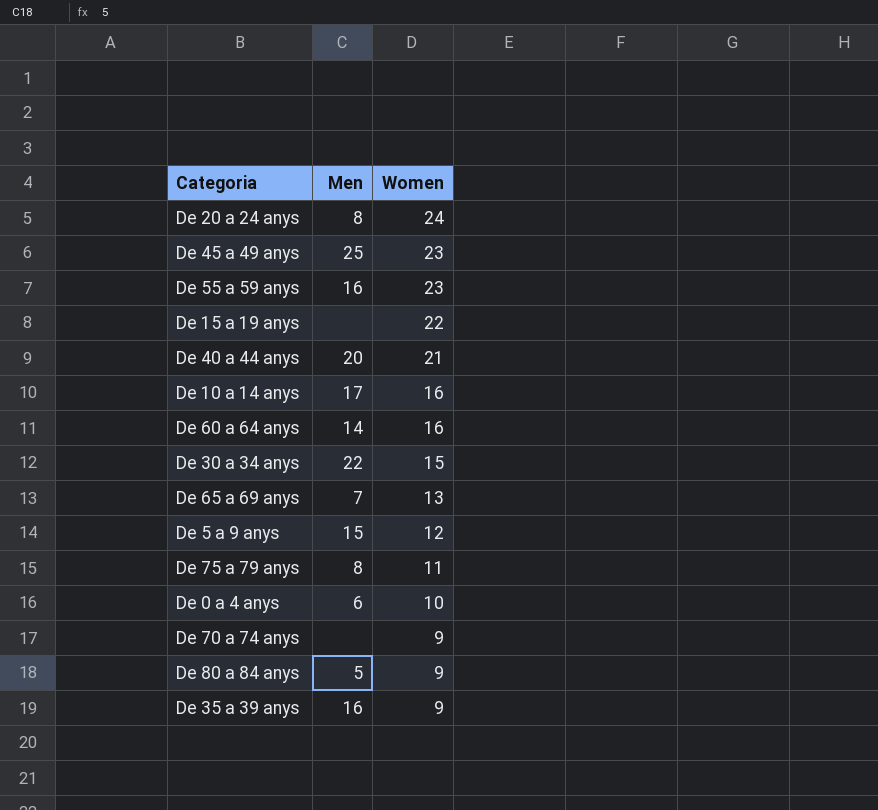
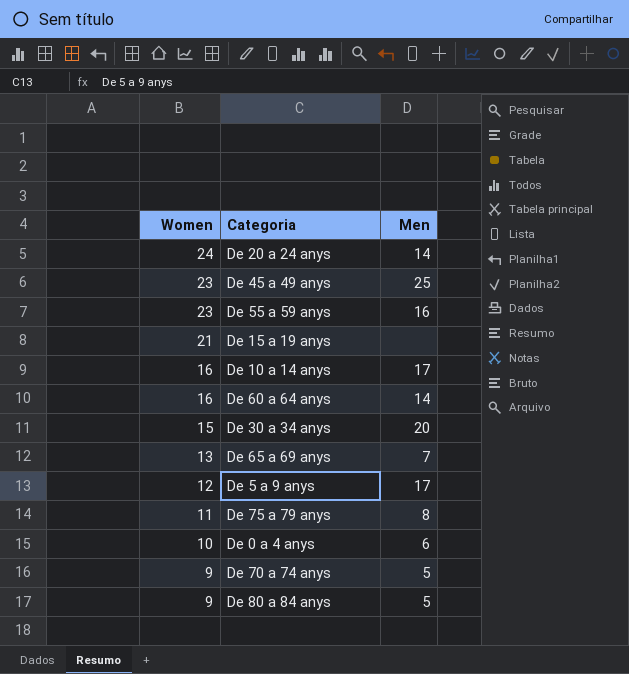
column Women | position: 3 -> 1
row De 40 a 44 anys: 20 | 21 -> none
row De 35 a 39 anys: 16 | 9 -> none
De 20 a 24 anys | Men: 8 -> 14
De 15 a 19 anys | Women: 22 -> 21
De 30 a 34 anys | Men: 22 -> 20
De 5 a 9 anys | Men: 15 -> 17
De 70 a 74 anys | Men: none -> 5

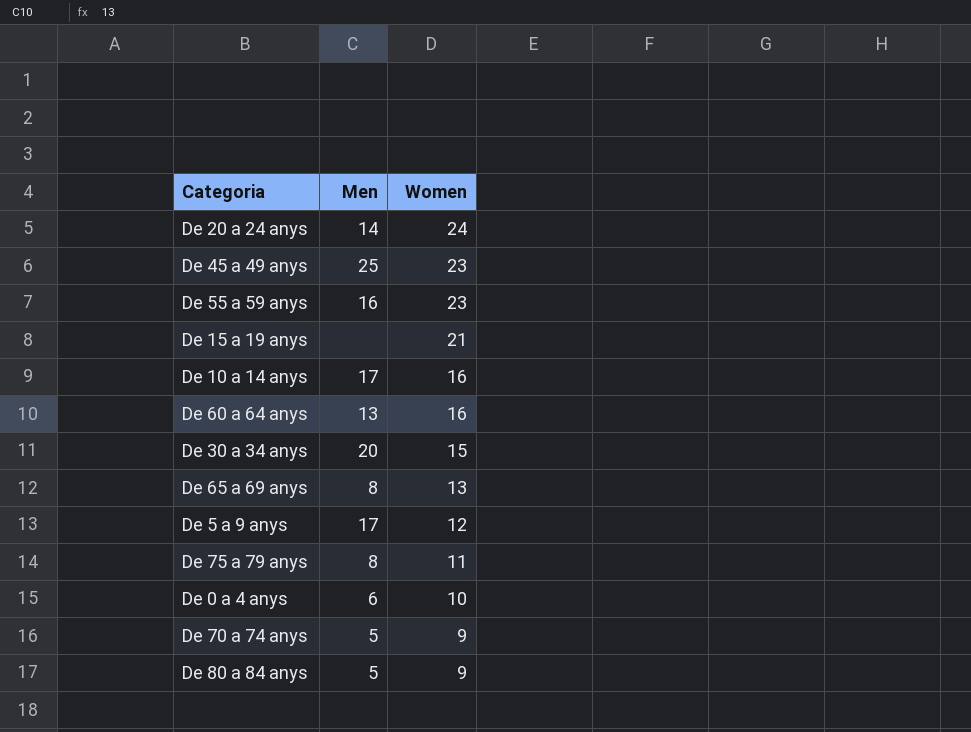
column Women | position: 1 -> 3
De 60 a 64 anys | Men: 14 -> 13
De 65 a 69 anys | Men: 7 -> 8

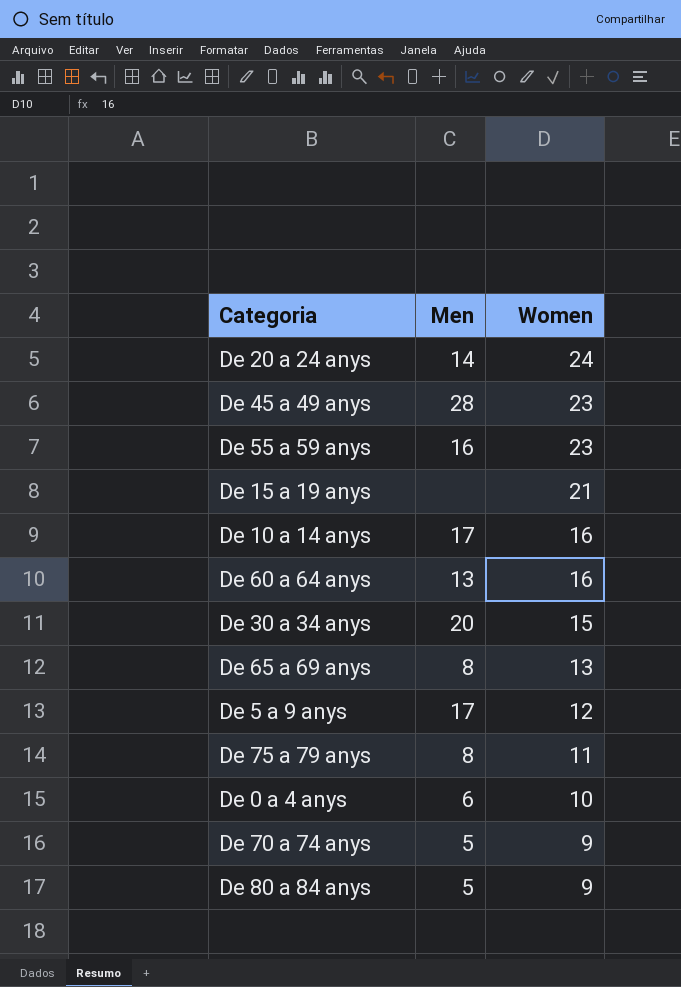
De 45 a 49 anys | Men: 25 -> 28

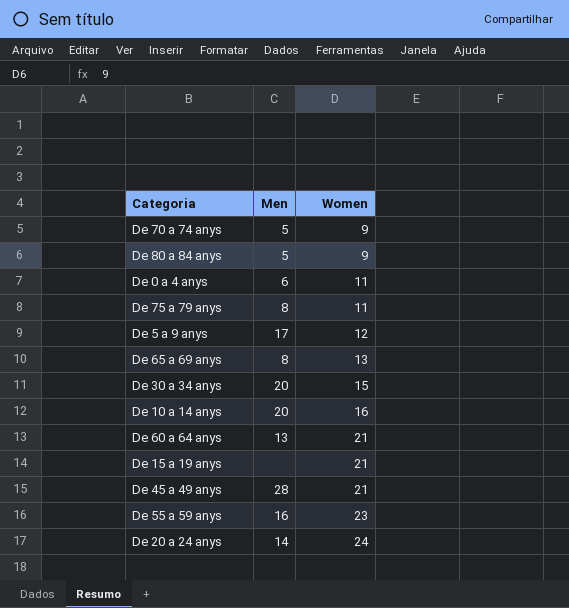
row order: Women descending -> Women ascending
De 0 a 4 anys | Women: 10 -> 11
De 10 a 14 anys | Men: 17 -> 20
De 60 a 64 anys | Women: 16 -> 21
De 45 a 49 anys | Women: 23 -> 21

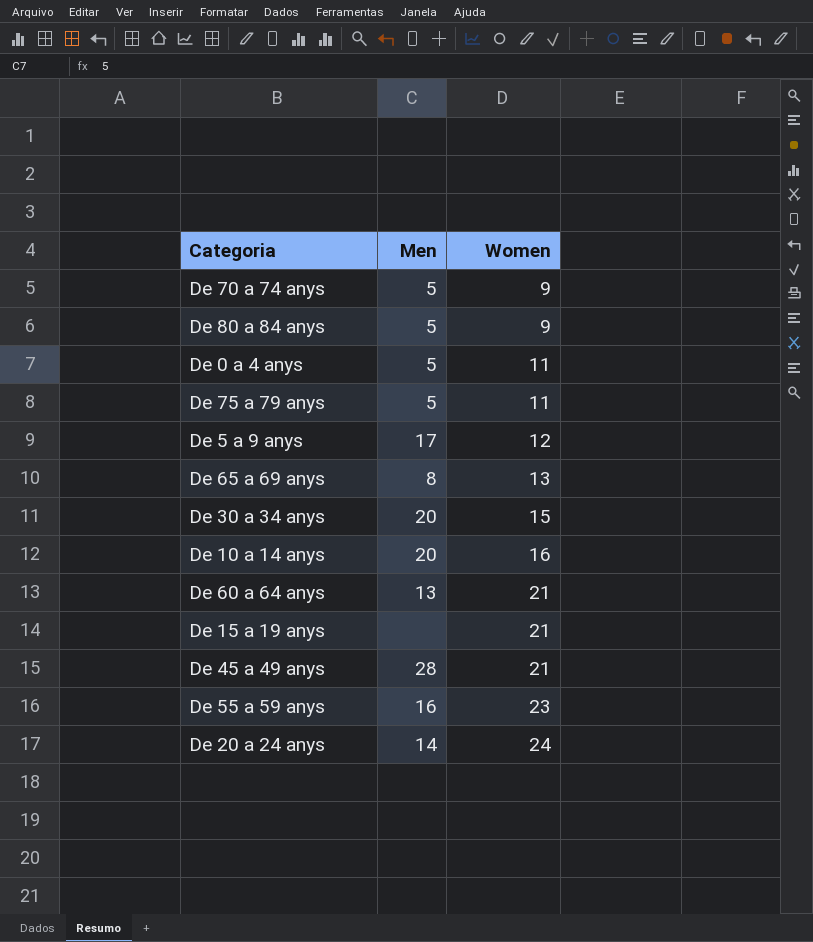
De 0 a 4 anys | Men: 6 -> 5
De 75 a 79 anys | Men: 8 -> 5

